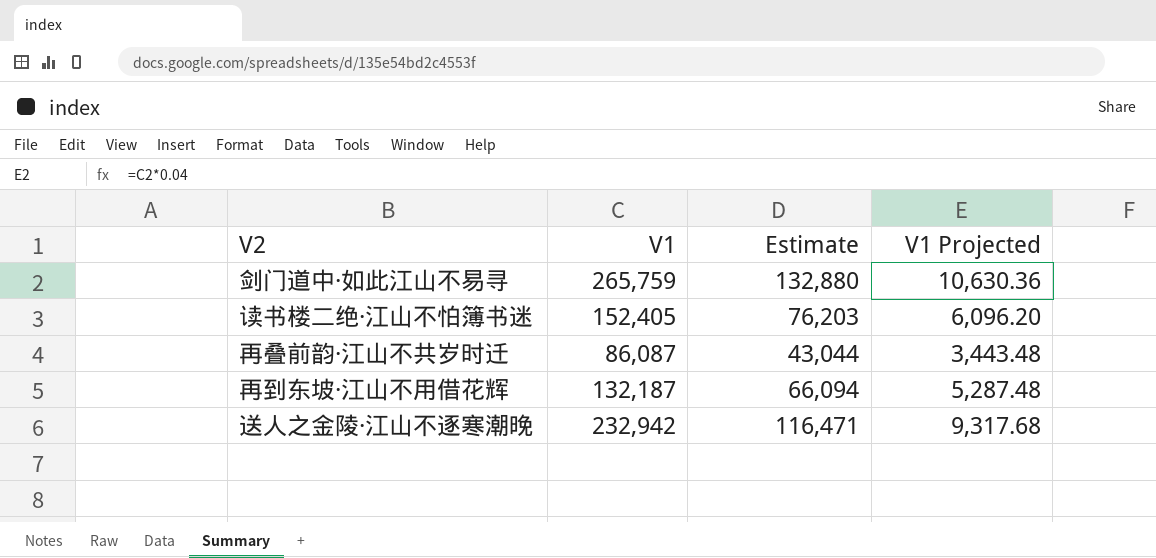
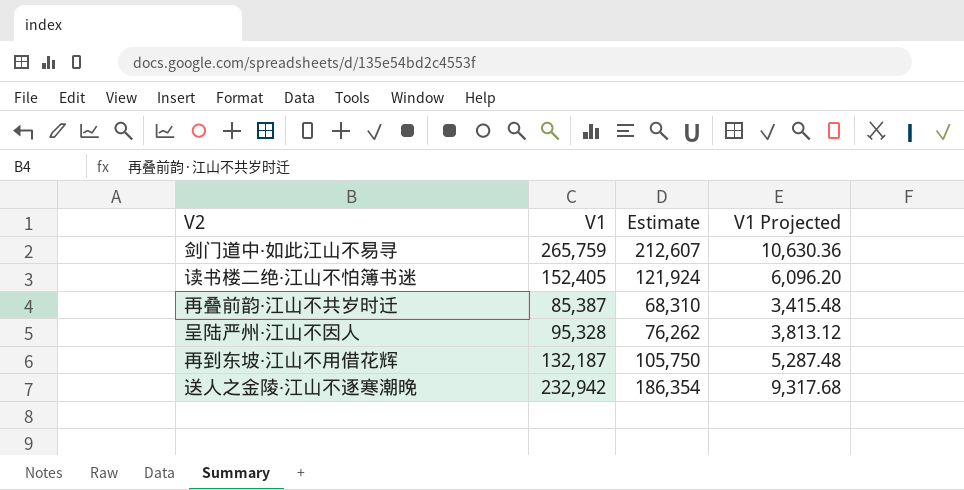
column Estimate | formula: [V1] * 0.5 -> [V1] * 0.8
再叠前韵·江山不共岁时迁 | V1: 86,087 -> 85,387
再叠前韵·江山不共岁时迁 | V1 Projected: 3,443.48 -> 3,415.48
row 呈陆严州·江山不因人: none -> 95,328 | 76,262 | 3,813.12

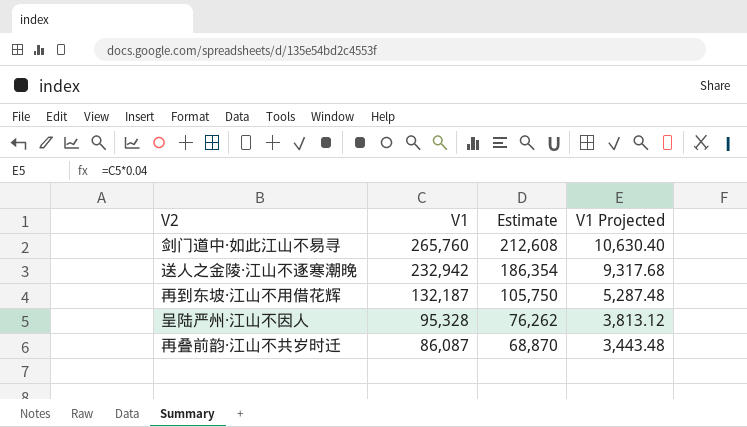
row order: none -> V1 descending
row 读书楼二绝·江山不怕簿书迷: 152,405 | 121,924 | 6,096.20 -> none
剑门道中·如此江山不易寻 | V1: 265,759 -> 265,760
剑门道中·如此江山不易寻 | Estimate: 212,607 -> 212,608
剑门道中·如此江山不易寻 | V1 Projected: 10,630.36 -> 10,630.40
再叠前韵·江山不共岁时迁 | V1: 85,387 -> 86,087
再叠前韵·江山不共岁时迁 | Estimate: 68,310 -> 68,870
再叠前韵·江山不共岁时迁 | V1 Projected: 3,415.48 -> 3,443.48

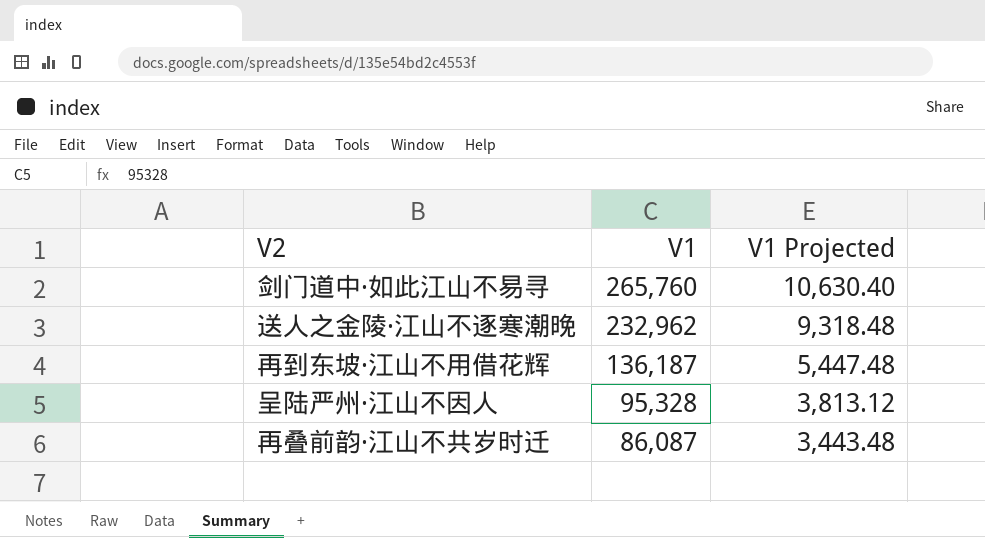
column Estimate | formula: [V1] * 0.8 -> none
送人之金陵·江山不逐寒潮晚 | V1: 232,942 -> 232,962
送人之金陵·江山不逐寒潮晚 | V1 Projected: 9,317.68 -> 9,318.48
再到东坡·江山不用借花辉 | V1: 132,187 -> 136,187
再到东坡·江山不用借花辉 | V1 Projected: 5,287.48 -> 5,447.48

